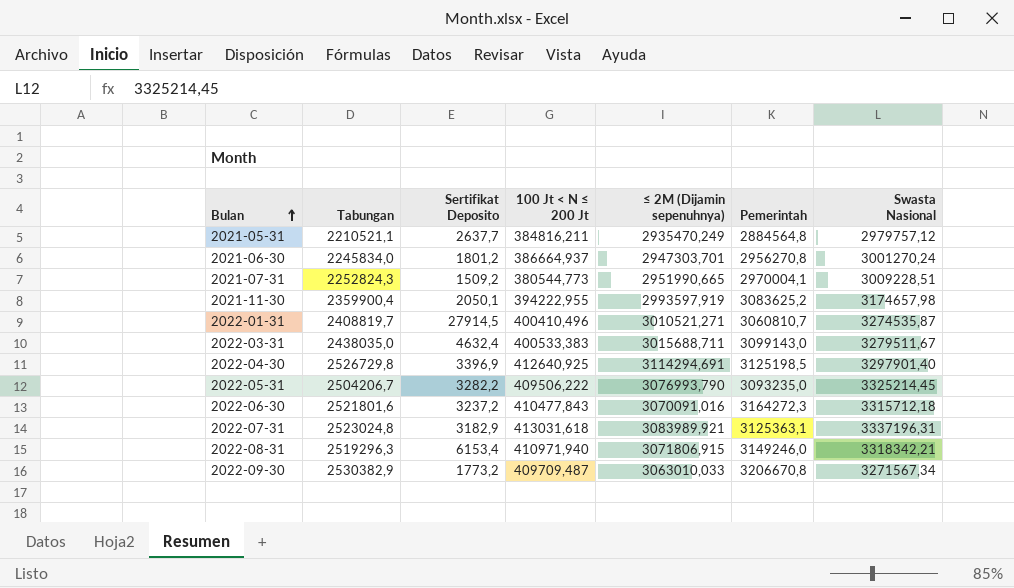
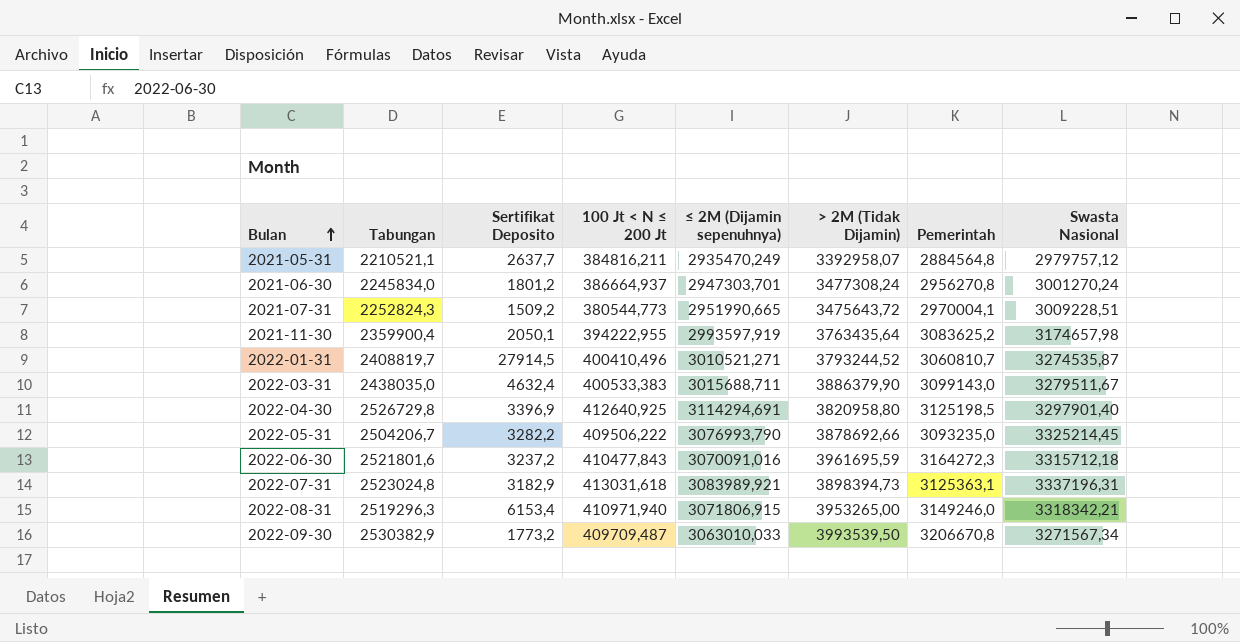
column > 2M (Tidak Dijamin) | position: none -> 6

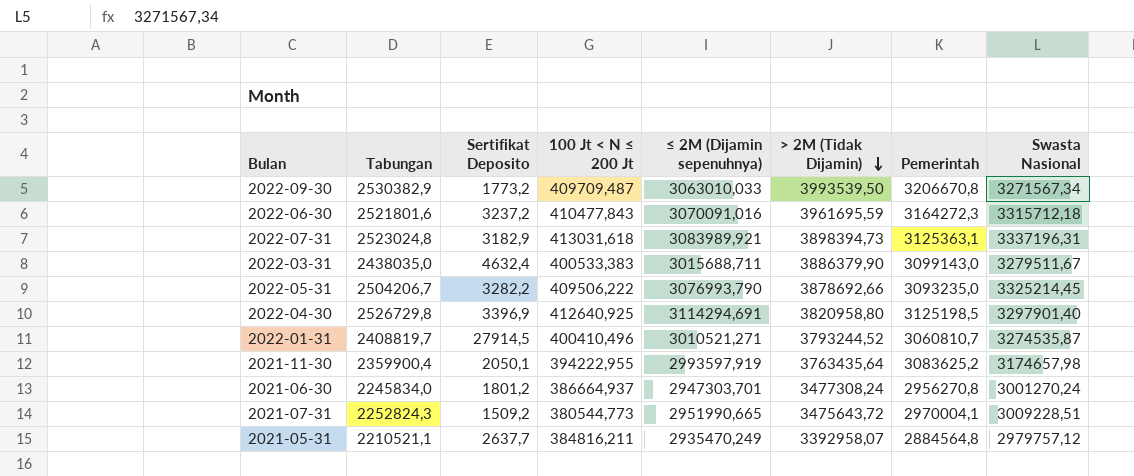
row order: Bulan ascending -> > 2M (Tidak Dijamin) descending
row 2022-08-31: 2519296,3 | 6153,4 | 410971,940 | 3071806,915 | 3953265,00 | 3149246,0 | 3318342,21 -> none

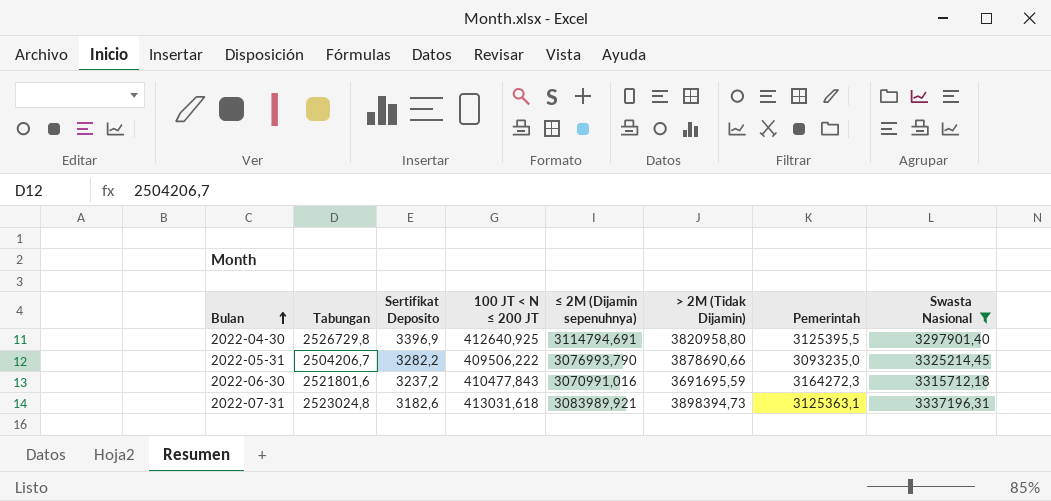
filter: none -> Swasta Nasional >= 3297901,40
row order: > 2M (Tidak Dijamin) descending -> Bulan ascending
column name: 100 Jt < N ≤ 200 Jt -> 100 JT < N ≤ 200 JT
2022-04-30 | ≤ 2M (Dijamin sepenuhnya): 3114294,691 -> 3114794,691
2022-04-30 | Pemerintah: 3125198,5 -> 3125395,5
2022-05-31 | > 2M (Tidak Dijamin): 3878692,66 -> 3878690,66
2022-06-30 | ≤ 2M (Dijamin sepenuhnya): 3070091,016 -> 3070991,016
2022-06-30 | > 2M (Tidak Dijamin): 3961695,59 -> 3691695,59
2022-07-31 | Sertifikat Deposito: 3182,9 -> 3182,6

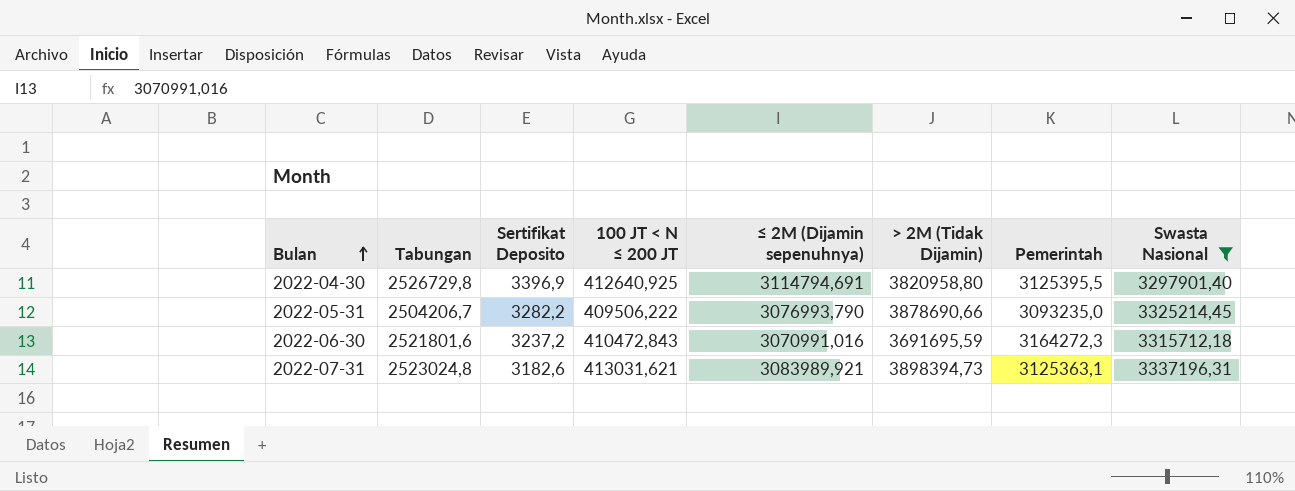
2022-06-30 | 100 JT < N ≤ 200 JT: 410477,843 -> 410472,843
2022-07-31 | 100 JT < N ≤ 200 JT: 413031,618 -> 413031,621

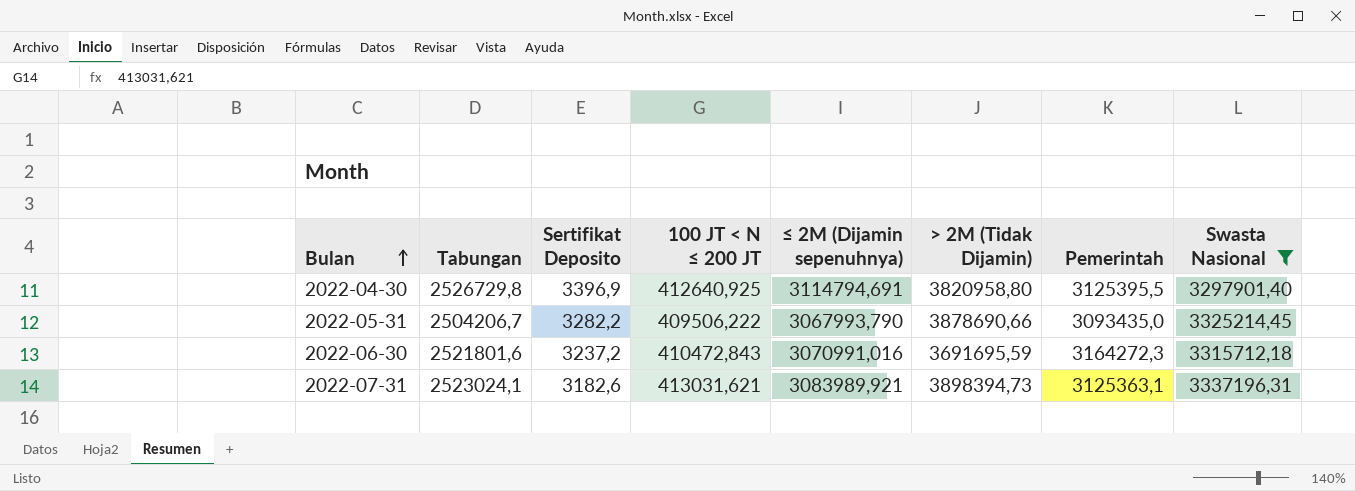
2022-05-31 | ≤ 2M (Dijamin sepenuhnya): 3076993,790 -> 3067993,790
2022-05-31 | Pemerintah: 3093235,0 -> 3093435,0
2022-07-31 | Tabungan: 2523024,8 -> 2523024,1

